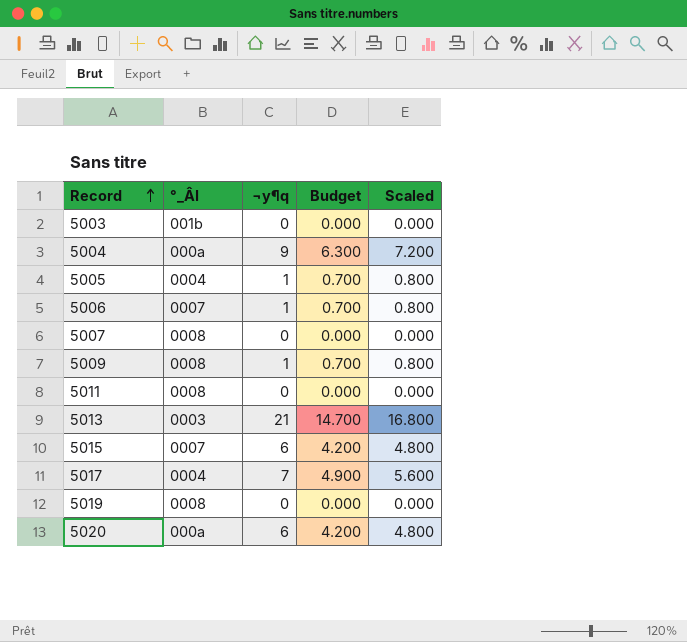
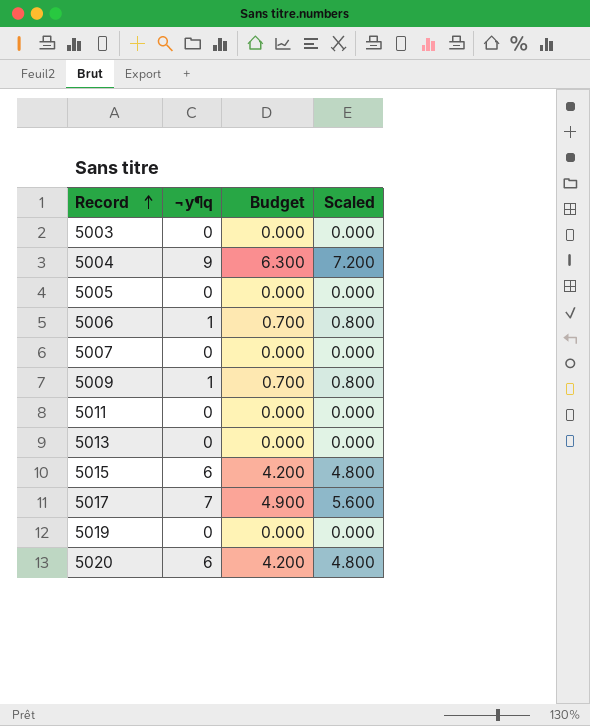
column °_ÂI | position: 2 -> none
5005 | ¬y¶q: 1 -> 0
5005 | Budget: 0.700 -> 0.000
5005 | Scaled: 0.800 -> 0.000
5013 | ¬y¶q: 21 -> 0
5013 | Budget: 14.700 -> 0.000
5013 | Scaled: 16.800 -> 0.000

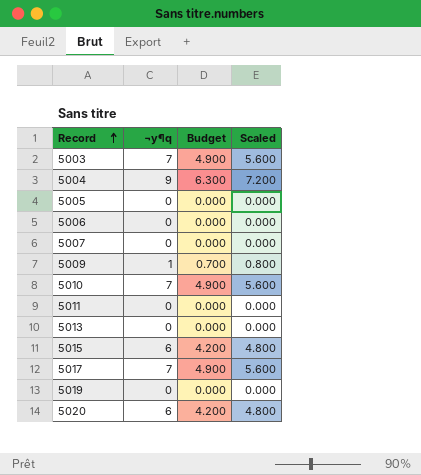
5003 | ¬y¶q: 0 -> 7
5003 | Budget: 0.000 -> 4.900
5003 | Scaled: 0.000 -> 5.600
5006 | ¬y¶q: 1 -> 0
5006 | Budget: 0.700 -> 0.000
5006 | Scaled: 0.800 -> 0.000
row 5010: none -> 7 | 4.900 | 5.600

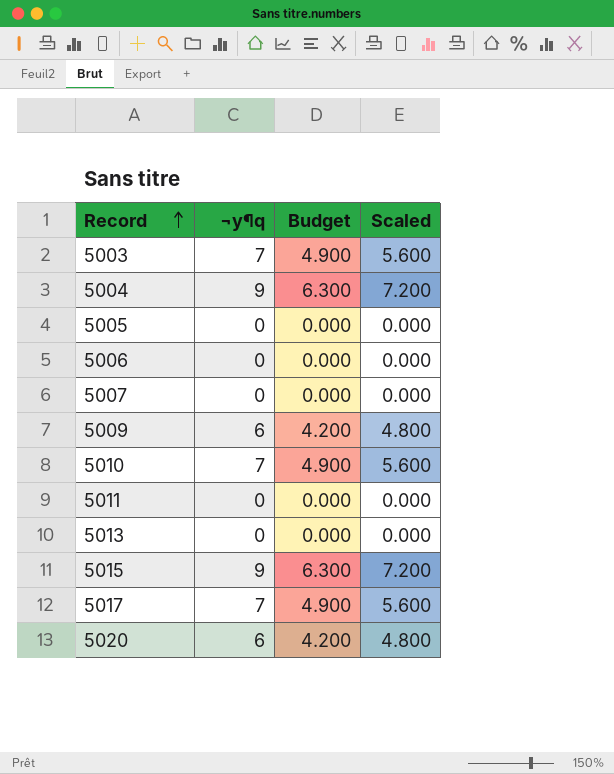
row 5019: 0 | 0.000 | 0.000 -> none
5009 | ¬y¶q: 1 -> 6
5009 | Budget: 0.700 -> 4.200
5009 | Scaled: 0.800 -> 4.800
5015 | ¬y¶q: 6 -> 9
5015 | Budget: 4.200 -> 6.300
5015 | Scaled: 4.800 -> 7.200

